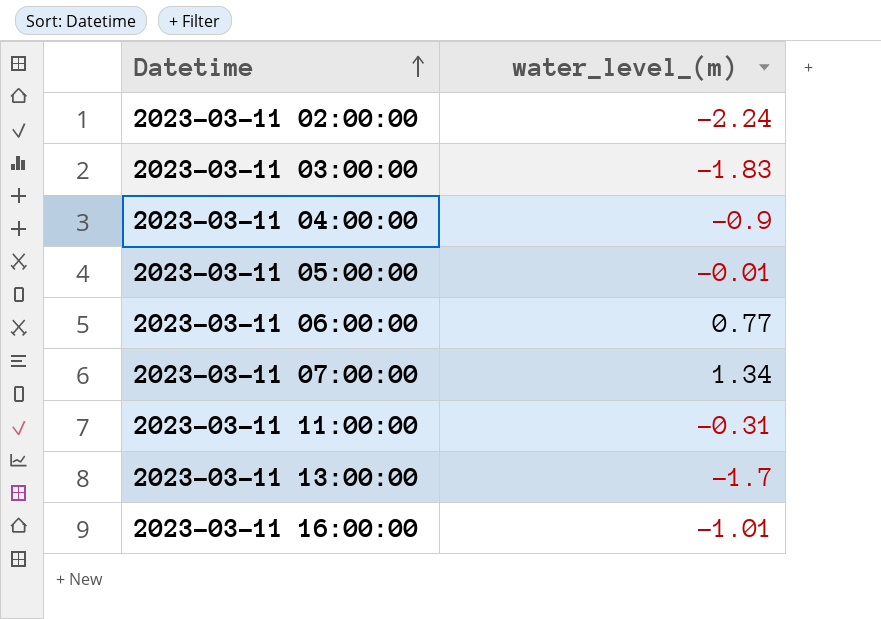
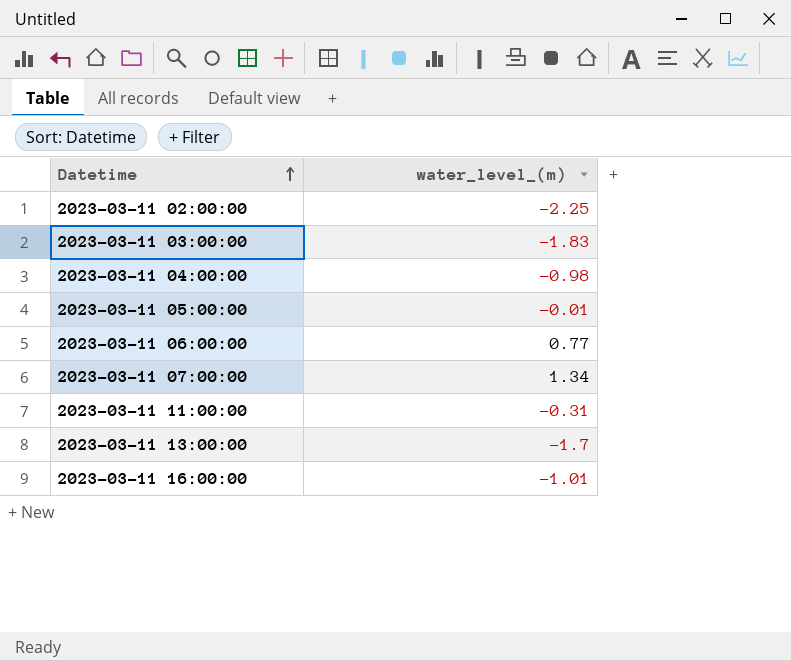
2023-03-11 02:00:00 | water_level_(m): -2.24 -> -2.25
2023-03-11 04:00:00 | water_level_(m): -0.9 -> -0.98

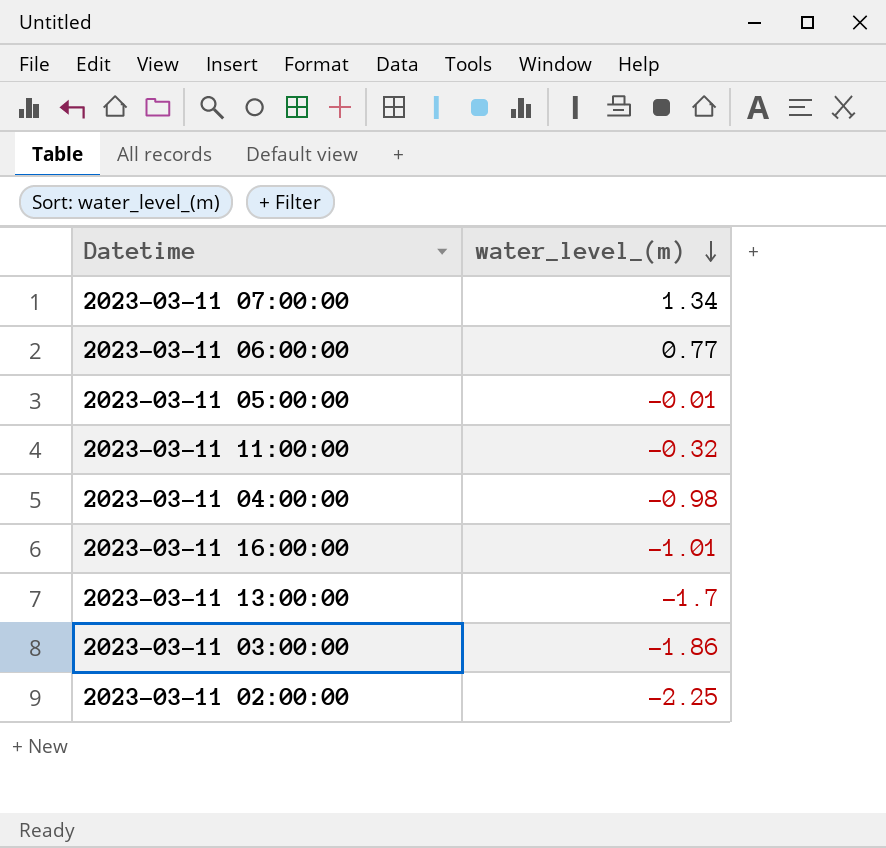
row order: Datetime ascending -> water_level_(m) descending
2023-03-11 11:00:00 | water_level_(m): -0.31 -> -0.32
2023-03-11 03:00:00 | water_level_(m): -1.83 -> -1.86

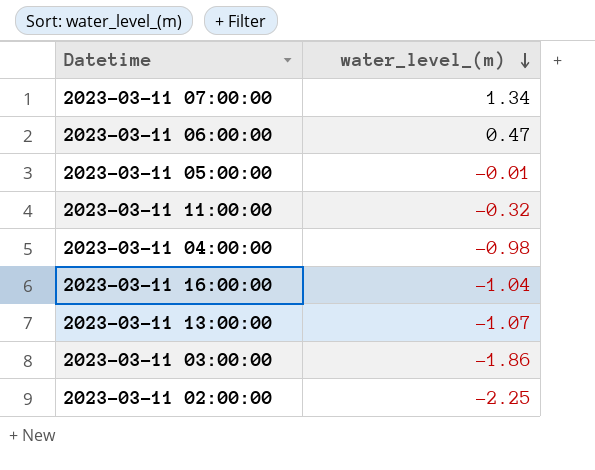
2023-03-11 06:00:00 | water_level_(m): 0.77 -> 0.47
2023-03-11 16:00:00 | water_level_(m): -1.01 -> -1.04
2023-03-11 13:00:00 | water_level_(m): -1.7 -> -1.07

